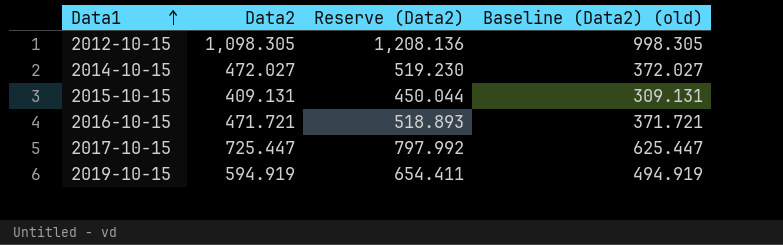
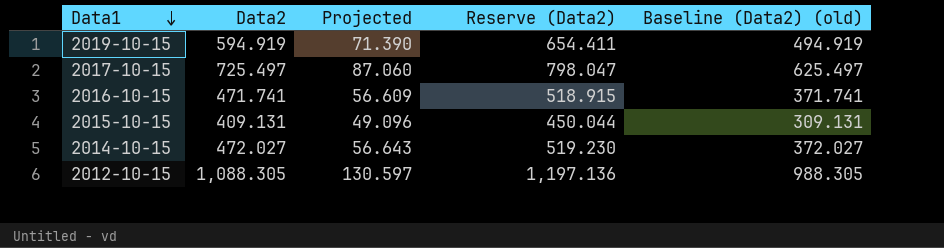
row order: Data1 ascending -> Data1 descending
column Projected | formula: none -> [Data2] * 0.12
2017-10-15 | Data2: 725.447 -> 725.497
2017-10-15 | Reserve (Data2): 797.992 -> 798.047
2017-10-15 | Baseline (Data2) (old): 625.447 -> 625.497
2016-10-15 | Data2: 471.721 -> 471.741
2016-10-15 | Reserve (Data2): 518.893 -> 518.915
2016-10-15 | Baseline (Data2) (old): 371.721 -> 371.741
2012-10-15 | Data2: 1,098.305 -> 1,088.305
2012-10-15 | Reserve (Data2): 1,208.136 -> 1,197.136
2012-10-15 | Baseline (Data2) (old): 998.305 -> 988.305

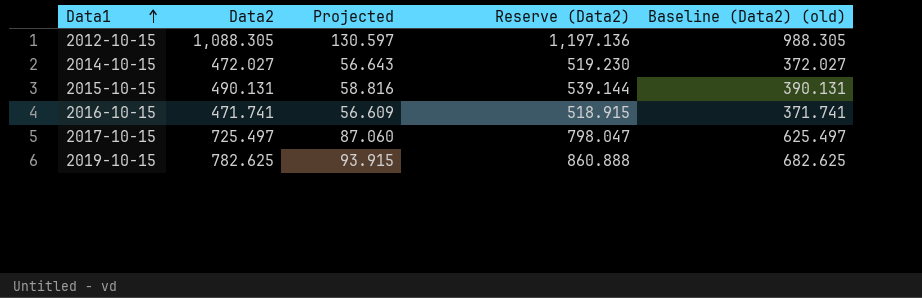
row order: Data1 descending -> Data1 ascending
2015-10-15 | Data2: 409.131 -> 490.131
2015-10-15 | Projected: 49.096 -> 58.816
2015-10-15 | Reserve (Data2): 450.044 -> 539.144
2015-10-15 | Baseline (Data2) (old): 309.131 -> 390.131
2019-10-15 | Data2: 594.919 -> 782.625
2019-10-15 | Projected: 71.390 -> 93.915
2019-10-15 | Reserve (Data2): 654.411 -> 860.888
2019-10-15 | Baseline (Data2) (old): 494.919 -> 682.625

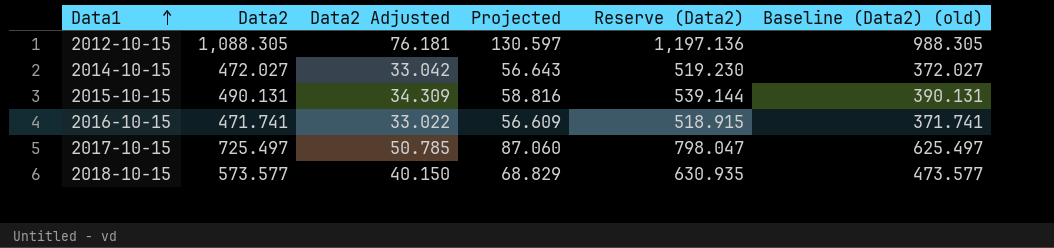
column Data2 Adjusted | formula: none -> [Data2] * 0.07
row 2019-10-15: 782.625 | 93.915 | 860.888 | 682.625 -> none
row 2018-10-15: none -> 573.577 | 40.150 | 68.829 | 630.935 | 473.577

